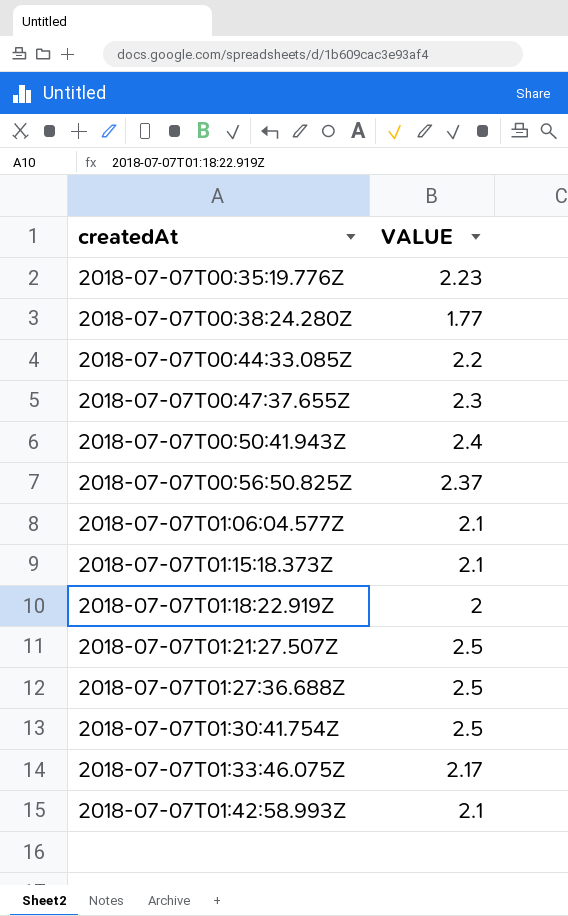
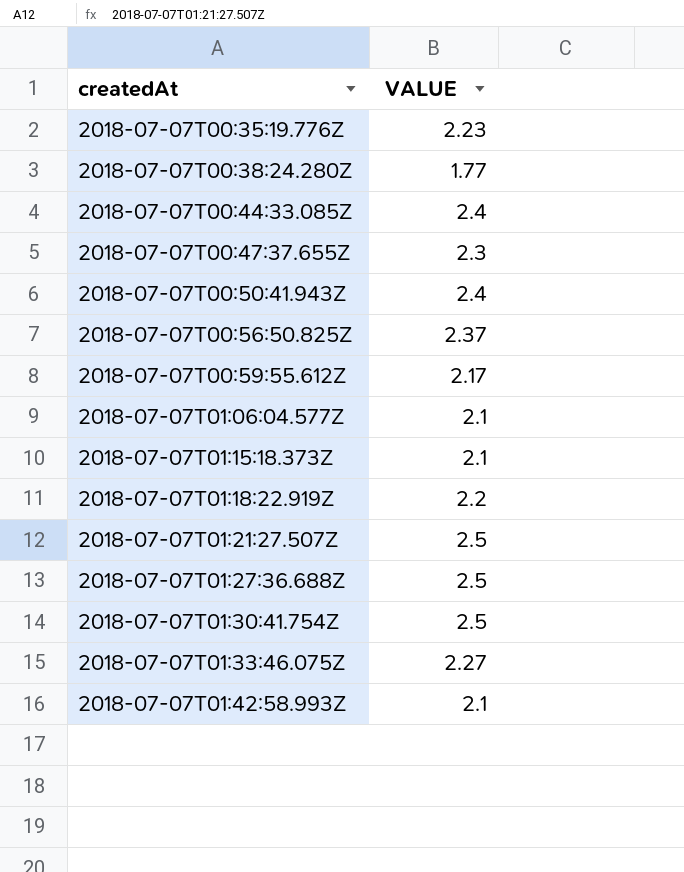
2018-07-07T00:44:33.085Z | VALUE: 2.2 -> 2.4
row 2018-07-07T00:59:55.612Z: none -> 2.17
2018-07-07T01:18:22.919Z | VALUE: 2 -> 2.2
2018-07-07T01:33:46.075Z | VALUE: 2.17 -> 2.27

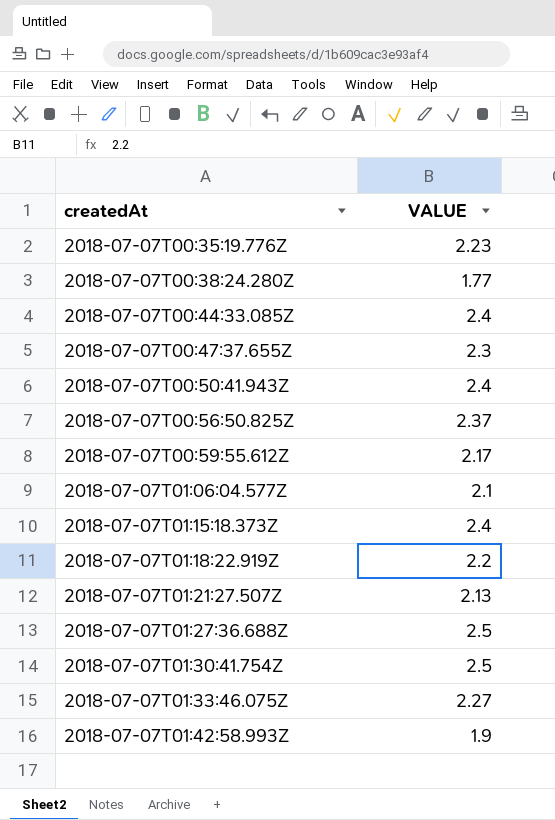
2018-07-07T01:15:18.373Z | VALUE: 2.1 -> 2.4
2018-07-07T01:21:27.507Z | VALUE: 2.5 -> 2.13
2018-07-07T01:42:58.993Z | VALUE: 2.1 -> 1.9

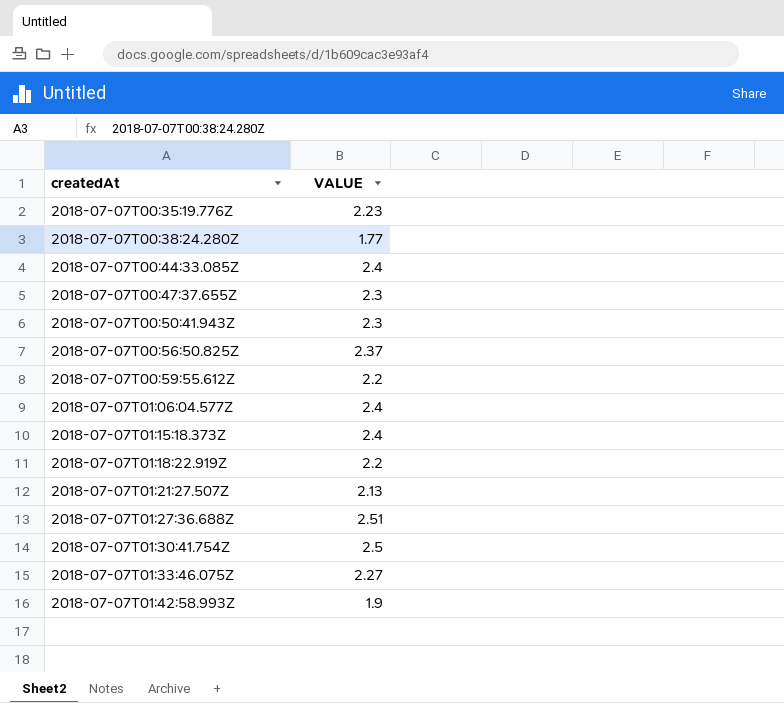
2018-07-07T00:50:41.943Z | VALUE: 2.4 -> 2.3
2018-07-07T00:59:55.612Z | VALUE: 2.17 -> 2.2
2018-07-07T01:06:04.577Z | VALUE: 2.1 -> 2.4
2018-07-07T01:27:36.688Z | VALUE: 2.5 -> 2.51

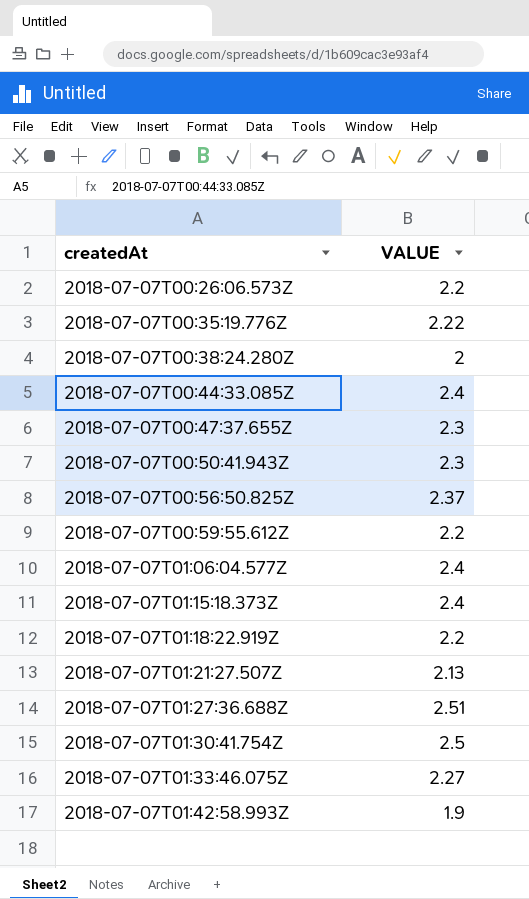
row 2018-07-07T00:26:06.573Z: none -> 2.2
2018-07-07T00:35:19.776Z | VALUE: 2.23 -> 2.22
2018-07-07T00:38:24.280Z | VALUE: 1.77 -> 2

